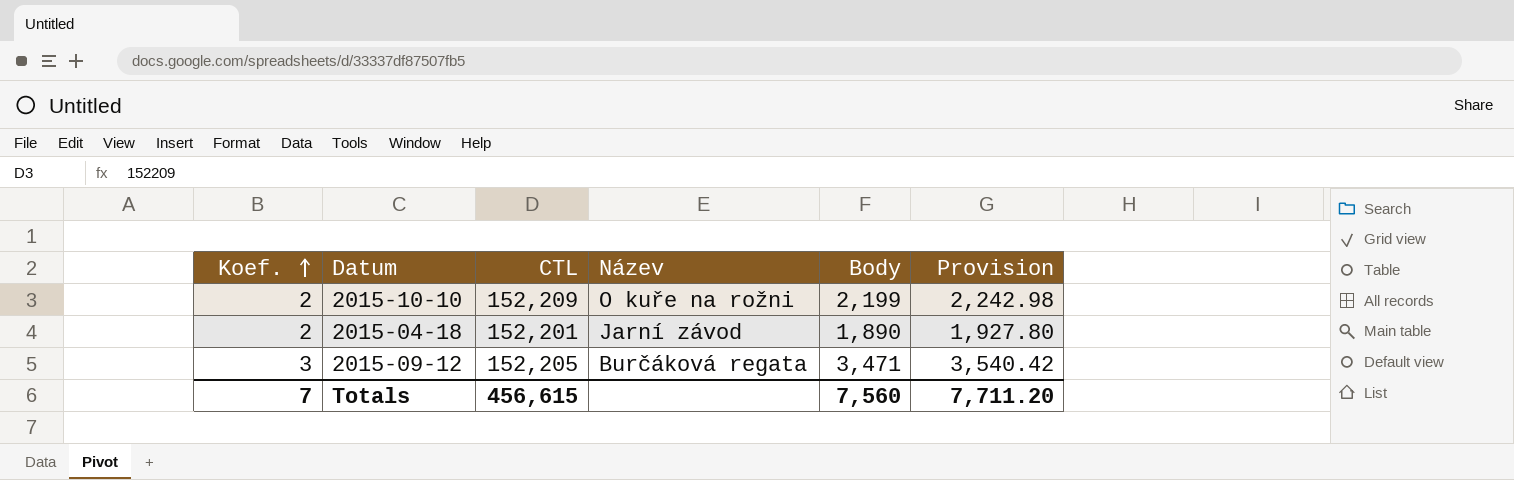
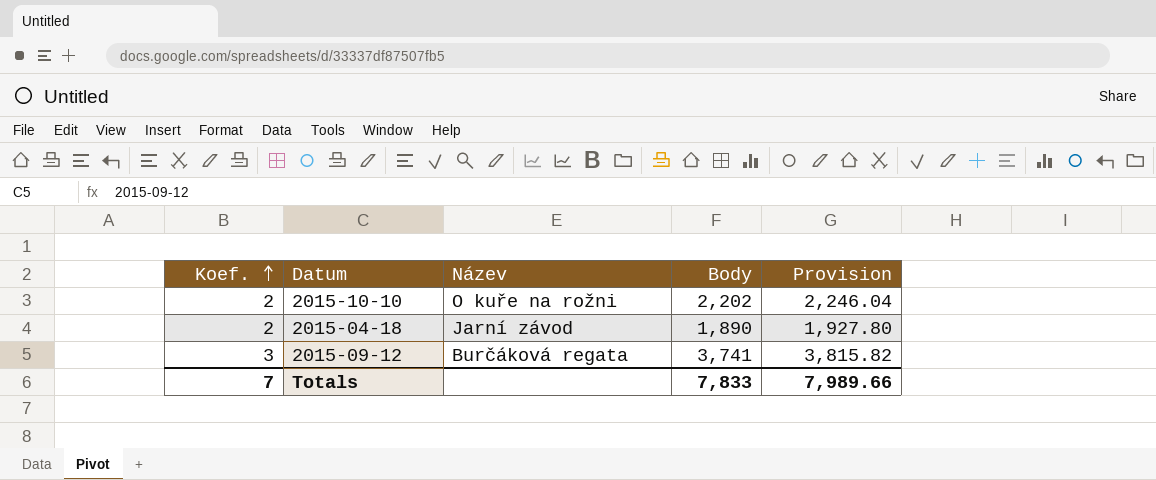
column CTL | position: 3 -> none
2015-10-10 | Body: 2,199 -> 2,202
2015-10-10 | Provision: 2,242.98 -> 2,246.04
2015-09-12 | Body: 3,471 -> 3,741
2015-09-12 | Provision: 3,540.42 -> 3,815.82
Totals | Body: 7,560 -> 7,833
Totals | Provision: 7,711.20 -> 7,989.66

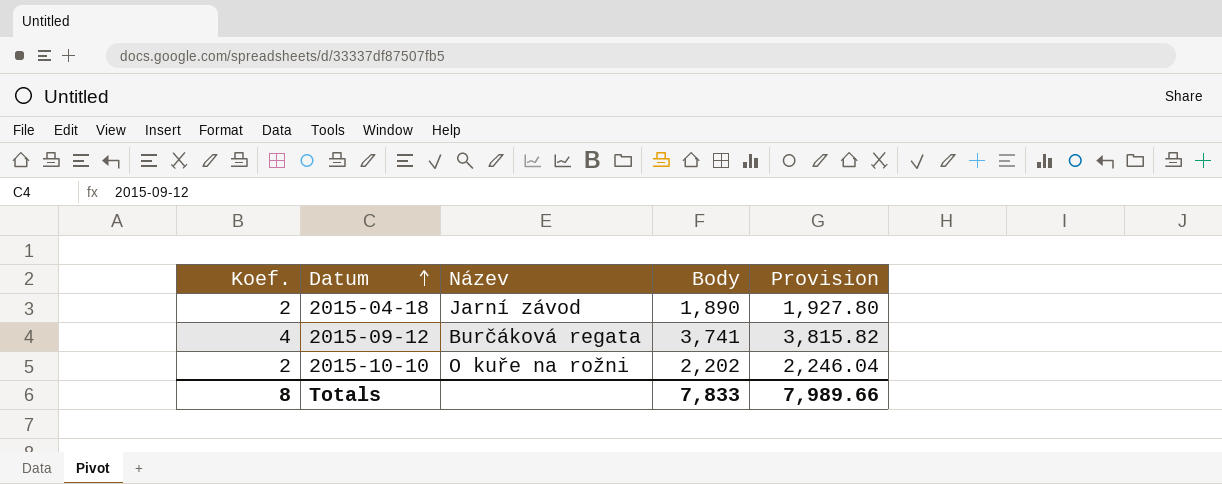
row order: Koef. ascending -> Datum ascending
2015-09-12 | Koef.: 3 -> 4
Totals | Koef.: 7 -> 8

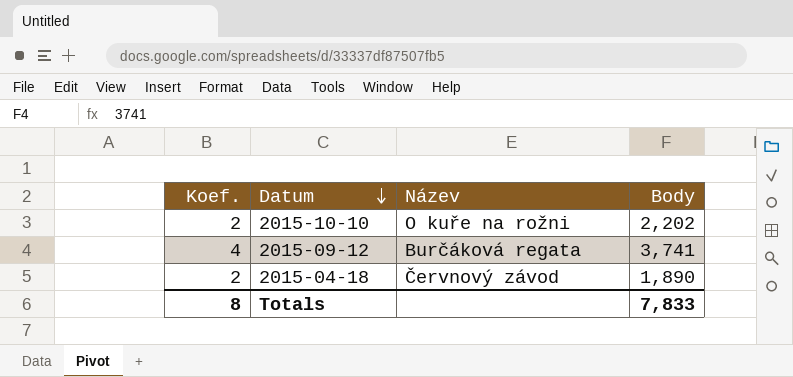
row order: Datum ascending -> Datum descending
column Provision | formula: [Body] * 1.02 -> none
2015-04-18 | Název: Jarní závod -> Červnový závod

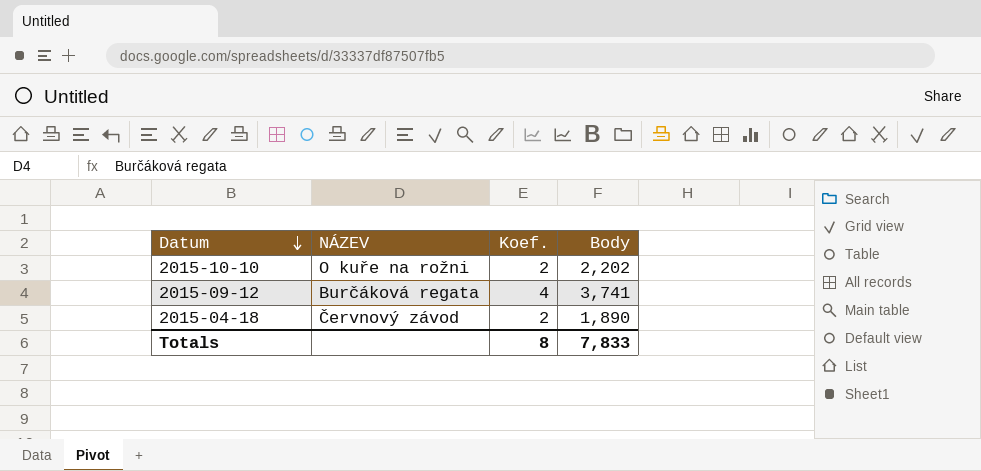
column name: Název -> NÁZEV
column Koef. | position: 1 -> 3

